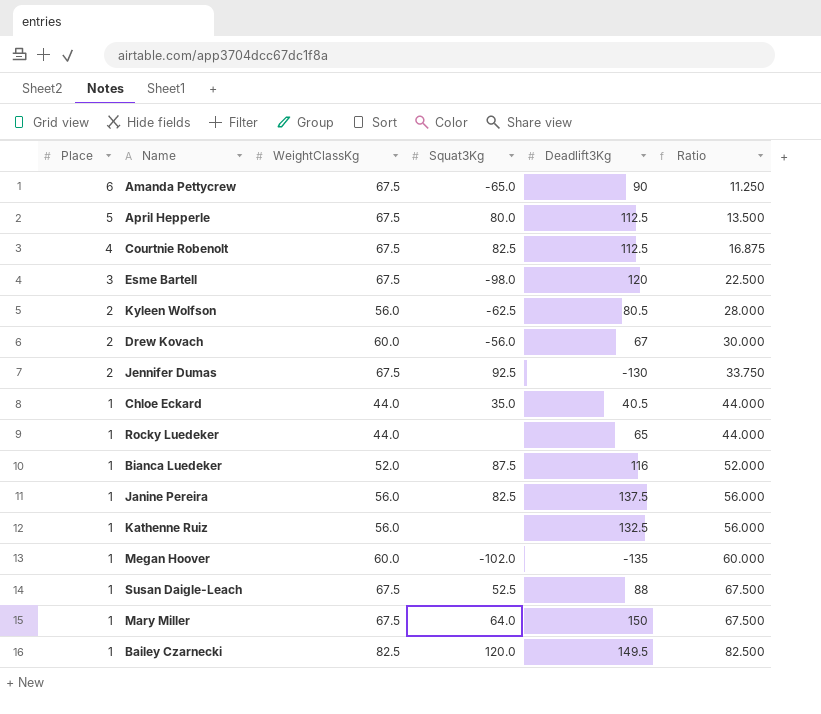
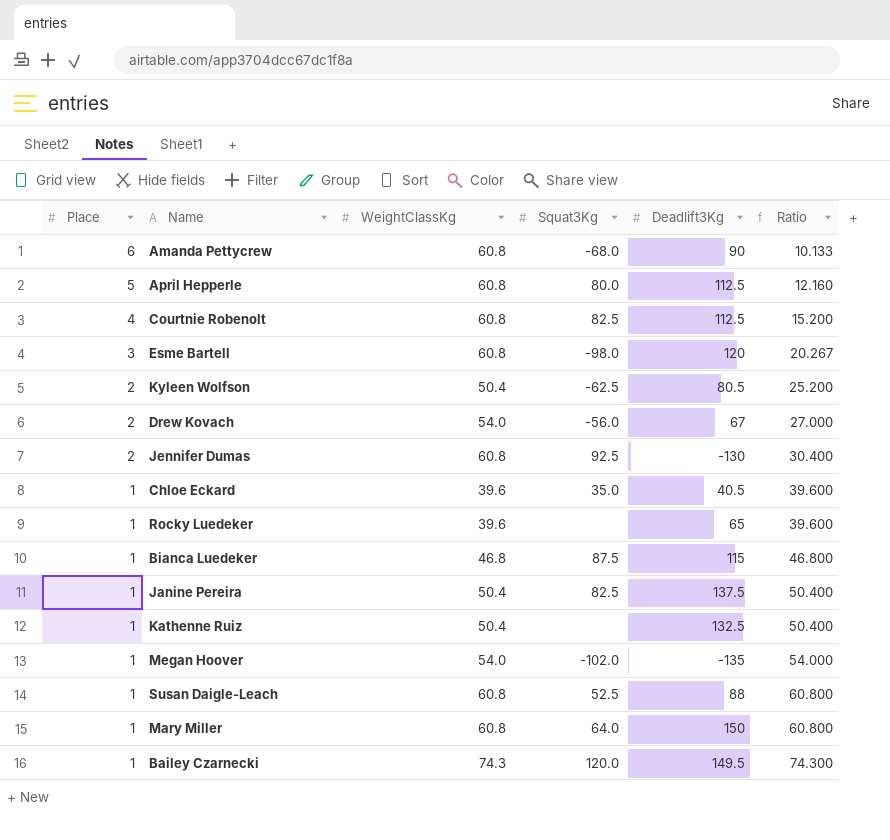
Amanda Pettycrew | WeightClassKg: 67.5 -> 60.8
Amanda Pettycrew | Squat3Kg: -65.0 -> -68.0
Amanda Pettycrew | Ratio: 11.250 -> 10.133
April Hepperle | WeightClassKg: 67.5 -> 60.8
April Hepperle | Ratio: 13.500 -> 12.160
Courtnie Robenolt | WeightClassKg: 67.5 -> 60.8
Courtnie Robenolt | Ratio: 16.875 -> 15.200
Esme Bartell | WeightClassKg: 67.5 -> 60.8
Esme Bartell | Ratio: 22.500 -> 20.267
Kyleen Wolfson | WeightClassKg: 56.0 -> 50.4
Kyleen Wolfson | Ratio: 28.000 -> 25.200
Drew Kovach | WeightClassKg: 60.0 -> 54.0
Drew Kovach | Ratio: 30.000 -> 27.000
Jennifer Dumas | WeightClassKg: 67.5 -> 60.8
Jennifer Dumas | Ratio: 33.750 -> 30.400
Chloe Eckard | WeightClassKg: 44.0 -> 39.6
Chloe Eckard | Ratio: 44.000 -> 39.600
Rocky Luedeker | WeightClassKg: 44.0 -> 39.6
Rocky Luedeker | Ratio: 44.000 -> 39.600
Bianca Luedeker | WeightClassKg: 52.0 -> 46.8
Bianca Luedeker | Deadlift3Kg: 116 -> 115
Bianca Luedeker | Ratio: 52.000 -> 46.800
Janine Pereira | WeightClassKg: 56.0 -> 50.4
Janine Pereira | Ratio: 56.000 -> 50.400
Kathenne Ruiz | WeightClassKg: 56.0 -> 50.4
Kathenne Ruiz | Ratio: 56.000 -> 50.400
Megan Hoover | WeightClassKg: 60.0 -> 54.0
Megan Hoover | Ratio: 60.000 -> 54.000
Susan Daigle-Leach | WeightClassKg: 67.5 -> 60.8
Susan Daigle-Leach | Ratio: 67.500 -> 60.800
Mary Miller | WeightClassKg: 67.5 -> 60.8
Mary Miller | Ratio: 67.500 -> 60.800
Bailey Czarnecki | WeightClassKg: 82.5 -> 74.3
Bailey Czarnecki | Ratio: 82.500 -> 74.300

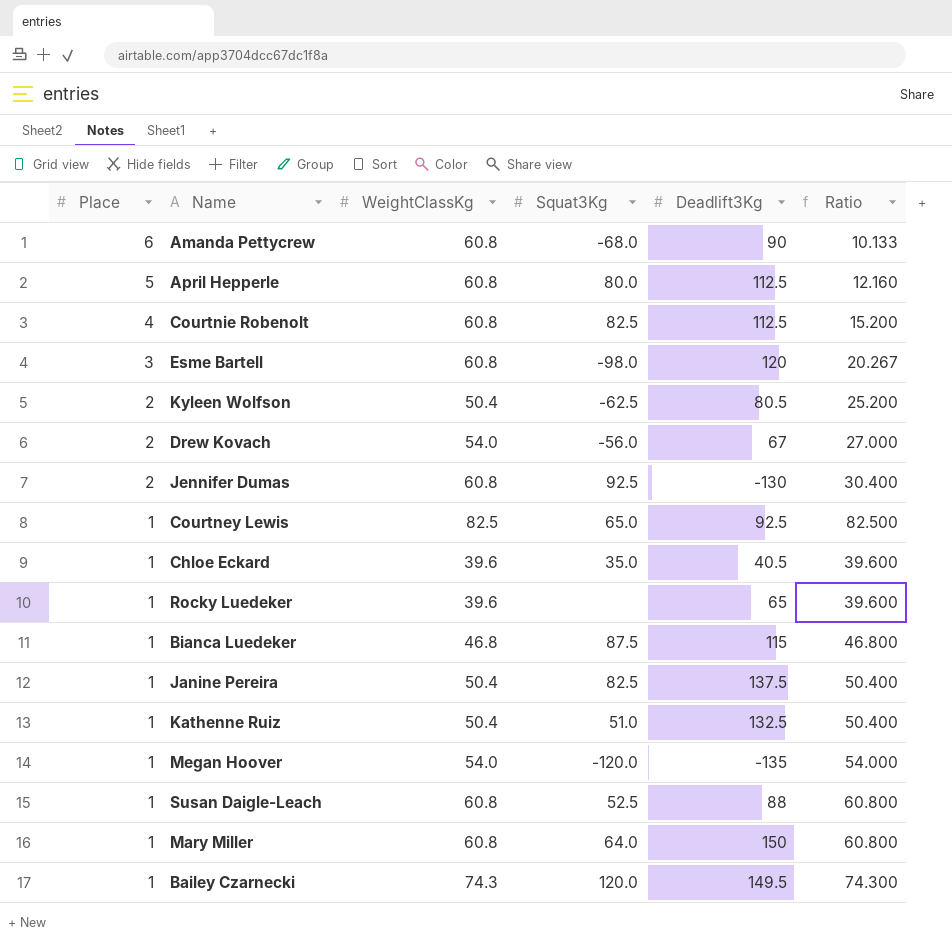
row Courtney Lewis: none -> 1 | 82.5 | 65.0 | 92.5 | 82.500
Kathenne Ruiz | Squat3Kg: none -> 51.0
Megan Hoover | Squat3Kg: -102.0 -> -120.0

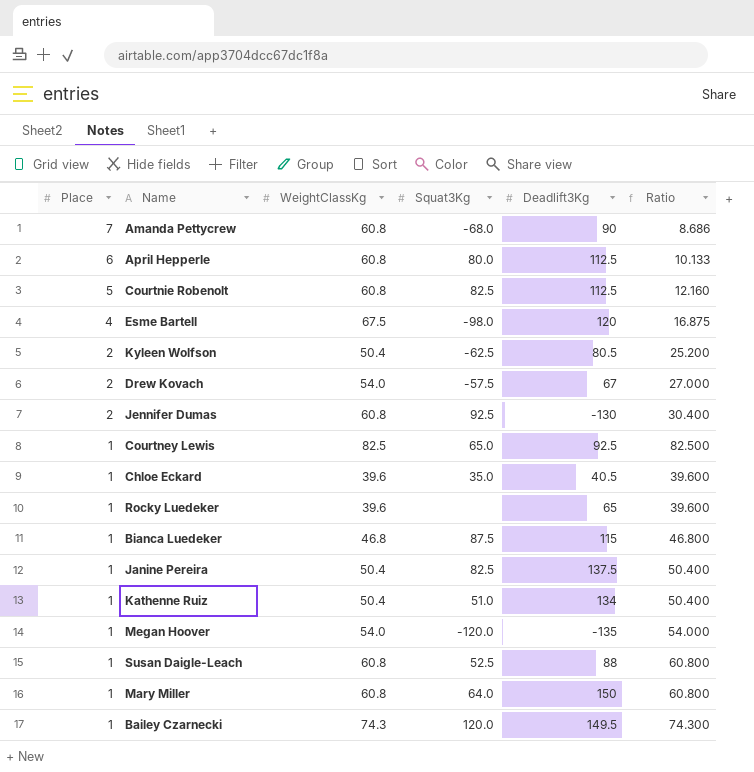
Amanda Pettycrew | Place: 6 -> 7
Amanda Pettycrew | Ratio: 10.133 -> 8.686
April Hepperle | Place: 5 -> 6
April Hepperle | Ratio: 12.160 -> 10.133
Courtnie Robenolt | Place: 4 -> 5
Courtnie Robenolt | Ratio: 15.200 -> 12.160
Esme Bartell | Place: 3 -> 4
Esme Bartell | WeightClassKg: 60.8 -> 67.5
Esme Bartell | Ratio: 20.267 -> 16.875
Drew Kovach | Squat3Kg: -56.0 -> -57.5
Kathenne Ruiz | Deadlift3Kg: 132.5 -> 134

